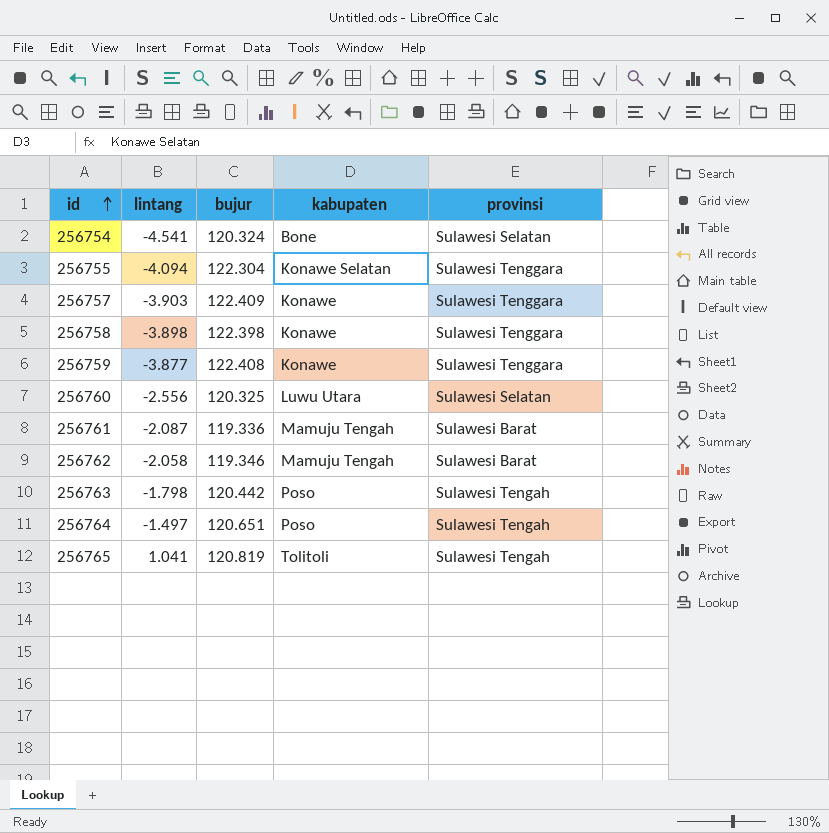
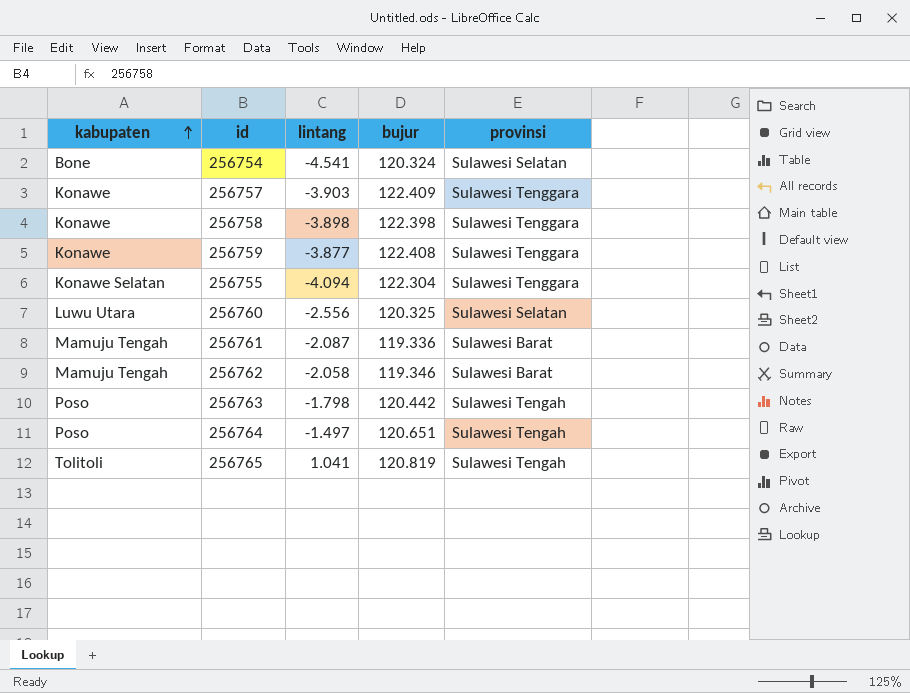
row order: id ascending -> kabupaten ascending
column kabupaten | position: 4 -> 1

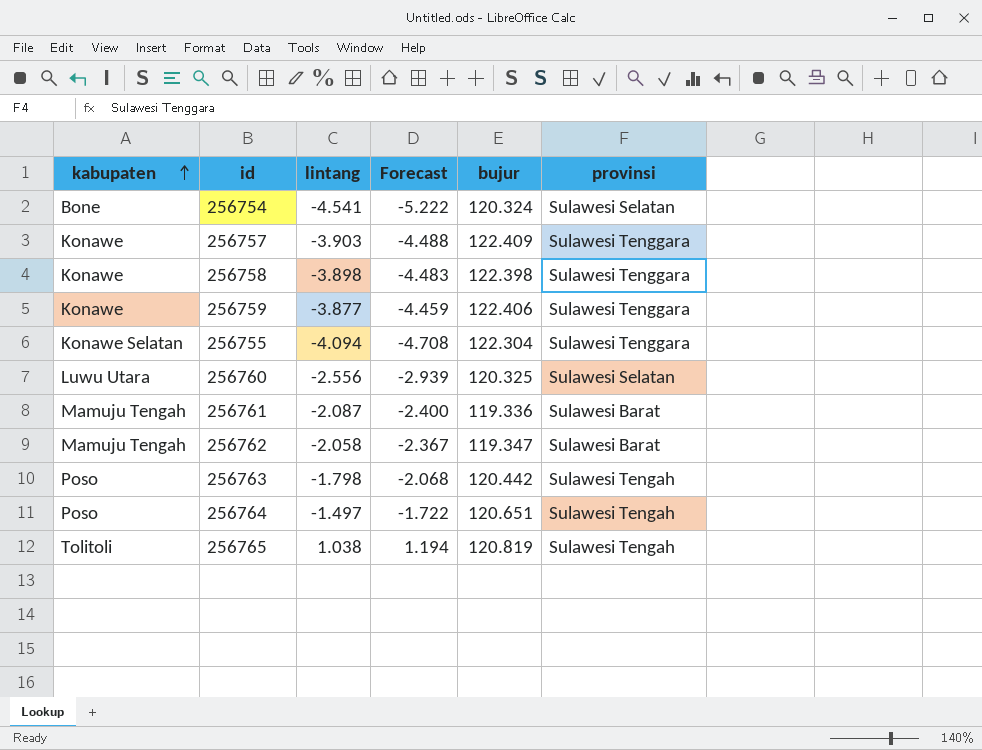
column Forecast | formula: none -> [lintang] * 1.15
256759 | bujur: 122.408 -> 122.406
256762 | bujur: 119.346 -> 119.347
256765 | lintang: 1.041 -> 1.038

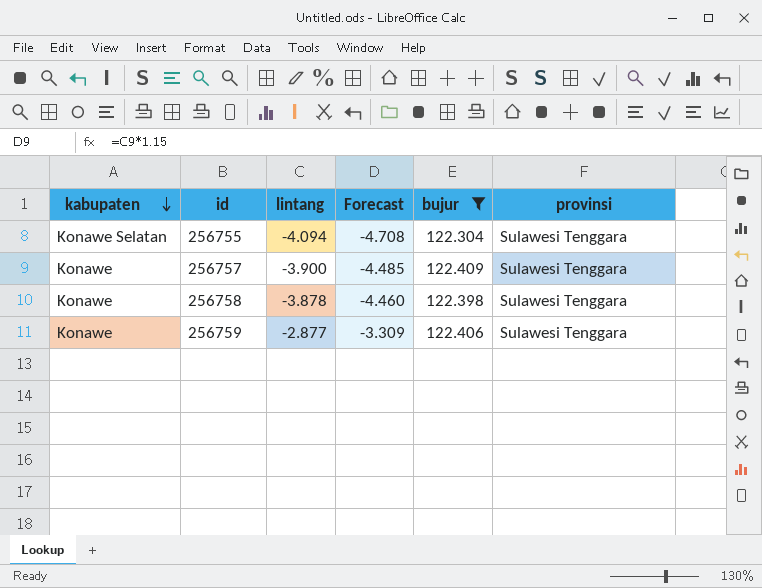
filter: none -> bujur >= 122.304
row order: kabupaten ascending -> kabupaten descending
256757 | lintang: -3.903 -> -3.900
256757 | Forecast: -4.488 -> -4.485
256758 | lintang: -3.898 -> -3.878
256758 | Forecast: -4.483 -> -4.460
256759 | lintang: -3.877 -> -2.877
256759 | Forecast: -4.459 -> -3.309

